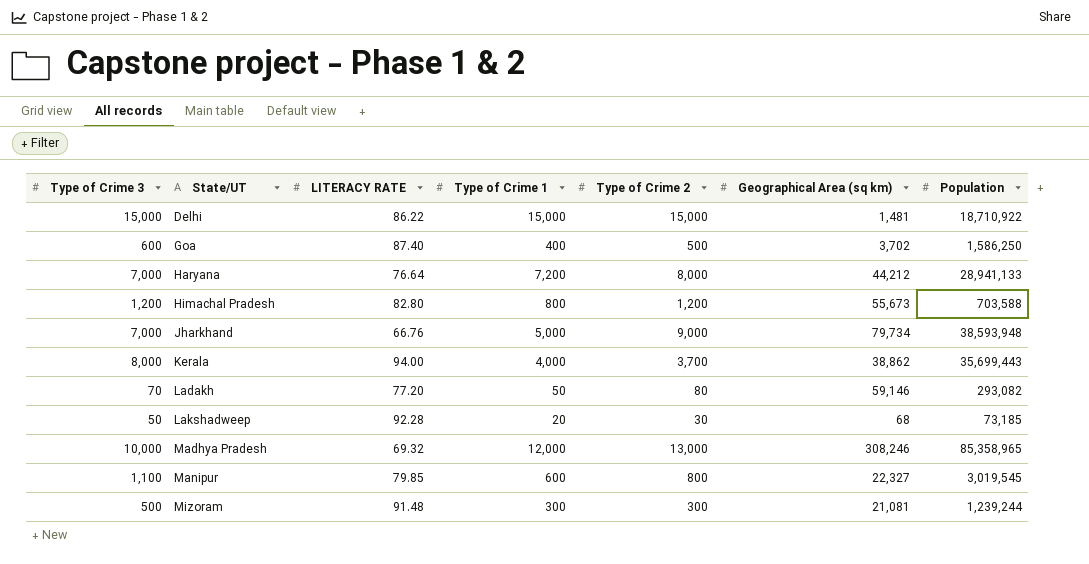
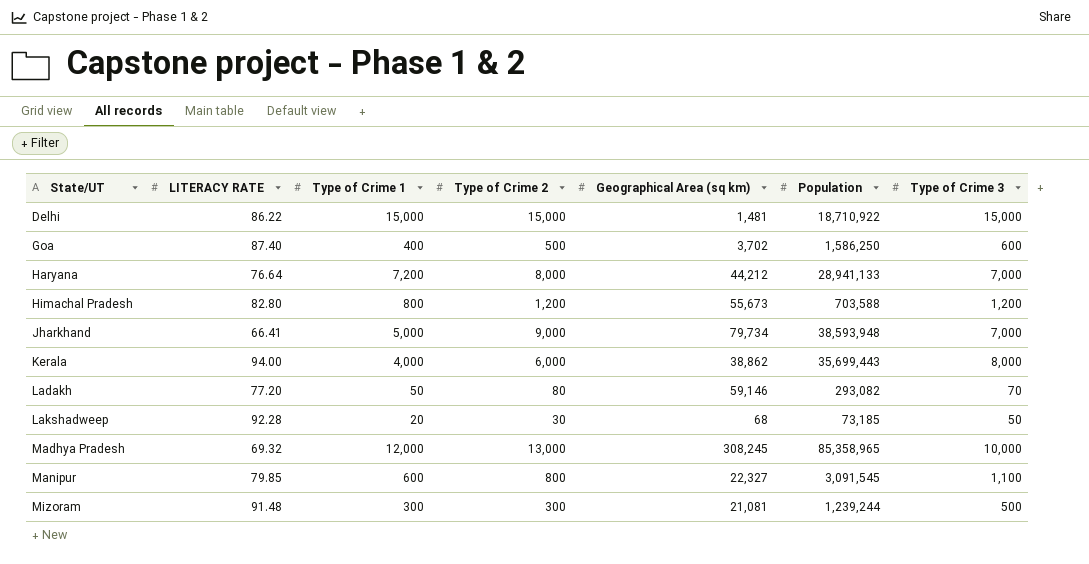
column Type of Crime 3 | position: 1 -> 7
Jharkhand | LITERACY RATE: 66.76 -> 66.41
Kerala | Type of Crime 2: 3,700 -> 6,000
Madhya Pradesh | Geographical Area (sq km): 308,246 -> 308,245
Manipur | Population: 3,019,545 -> 3,091,545

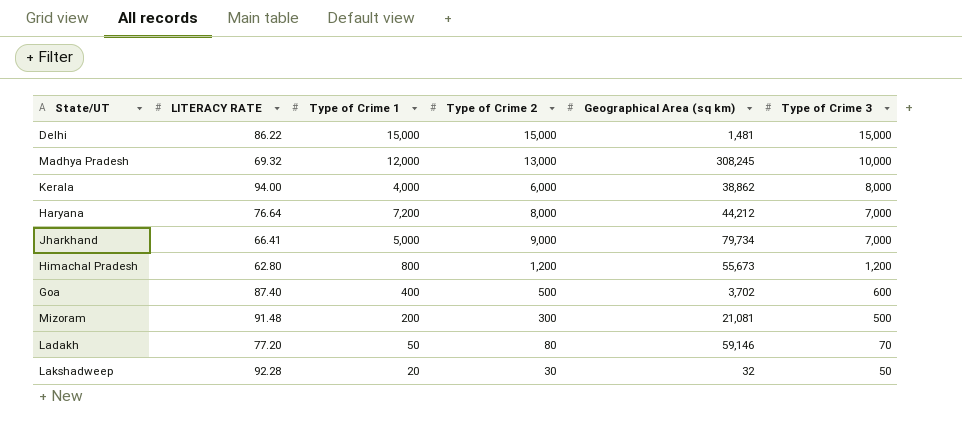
row order: State/UT ascending -> Type of Crime 3 descending
column Population | position: 6 -> none
row Manipur: 79.85 | 600 | 800 | 22,327 | 3,091,545 | 1,100 -> none
Himachal Pradesh | LITERACY RATE: 82.80 -> 62.80
Mizoram | Type of Crime 1: 300 -> 200
Lakshadweep | Geographical Area (sq km): 68 -> 32

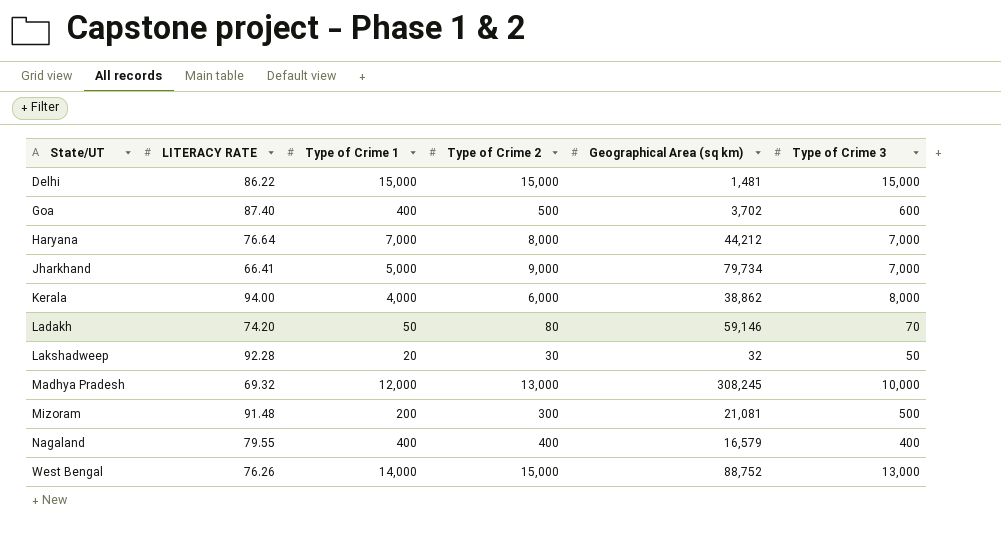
row order: Type of Crime 3 descending -> State/UT ascending
row Himachal Pradesh: 62.80 | 800 | 1,200 | 55,673 | 1,200 -> none
Haryana | Type of Crime 1: 7,200 -> 7,000
Ladakh | LITERACY RATE: 77.20 -> 74.20
row Nagaland: none -> 79.55 | 400 | 400 | 16,579 | 400
row West Bengal: none -> 76.26 | 14,000 | 15,000 | 88,752 | 13,000

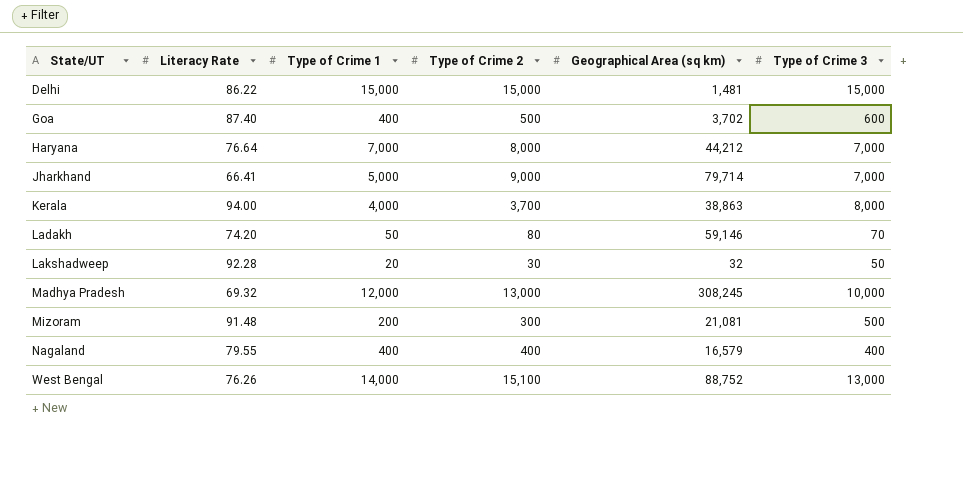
column name: LITERACY RATE -> Literacy Rate
Jharkhand | Geographical Area (sq km): 79,734 -> 79,714
Kerala | Type of Crime 2: 6,000 -> 3,700
Kerala | Geographical Area (sq km): 38,862 -> 38,863
West Bengal | Type of Crime 2: 15,000 -> 15,100

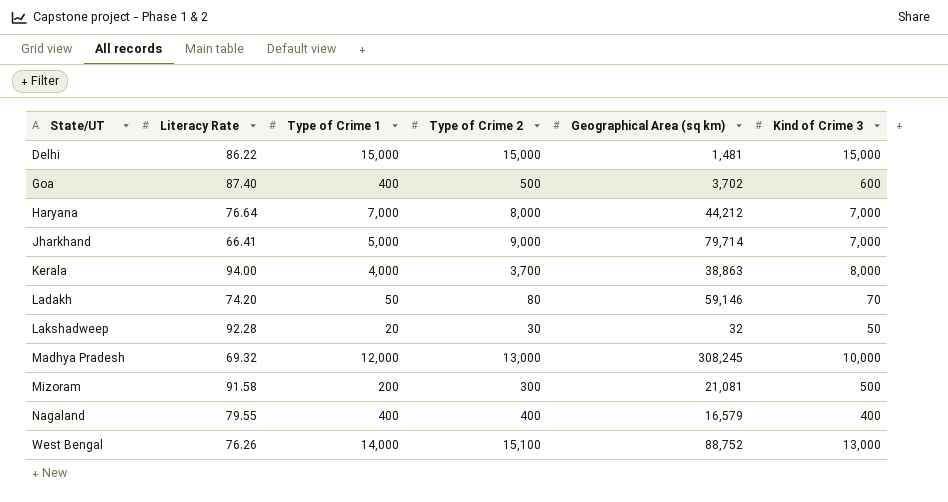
column name: Type of Crime 3 -> Kind of Crime 3
Mizoram | Literacy Rate: 91.48 -> 91.58

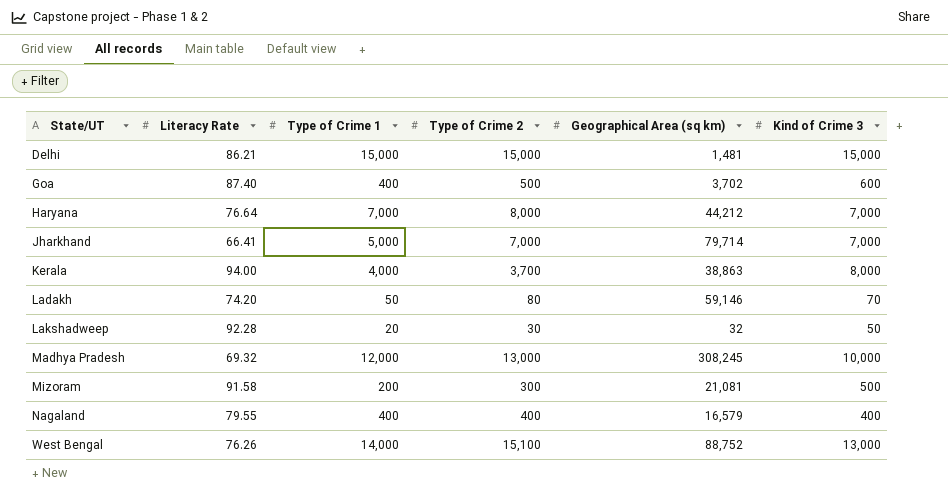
Delhi | Literacy Rate: 86.22 -> 86.21
Jharkhand | Type of Crime 2: 9,000 -> 7,000

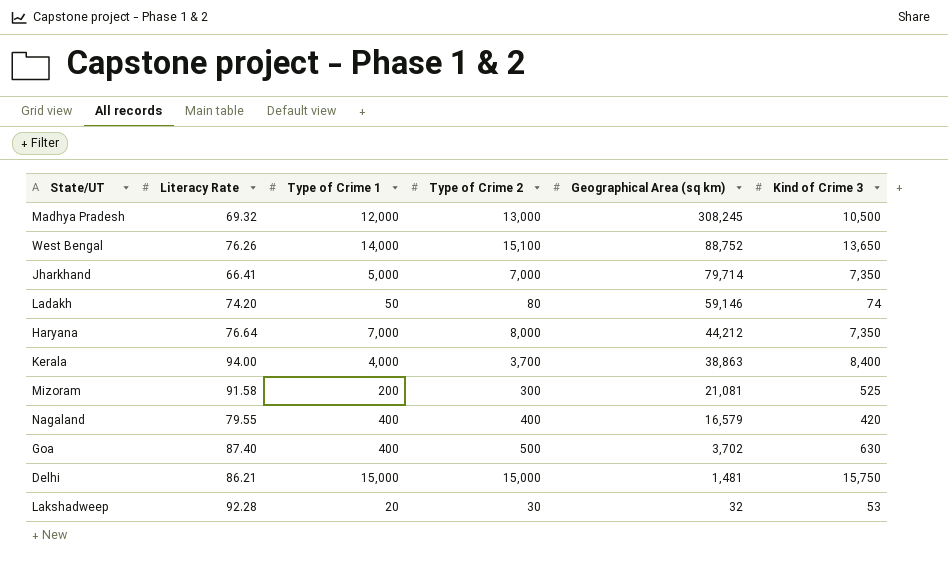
row order: State/UT ascending -> Geographical Area (sq km) descending
Madhya Pradesh | Kind of Crime 3: 10,000 -> 10,500
West Bengal | Kind of Crime 3: 13,000 -> 13,650
Jharkhand | Kind of Crime 3: 7,000 -> 7,350
Ladakh | Kind of Crime 3: 70 -> 74
Haryana | Kind of Crime 3: 7,000 -> 7,350
Kerala | Kind of Crime 3: 8,000 -> 8,400
Mizoram | Kind of Crime 3: 500 -> 525
Nagaland | Kind of Crime 3: 400 -> 420
Goa | Kind of Crime 3: 600 -> 630
Delhi | Kind of Crime 3: 15,000 -> 15,750
Lakshadweep | Kind of Crime 3: 50 -> 53

